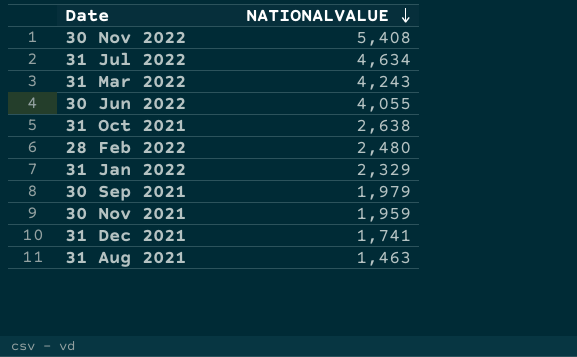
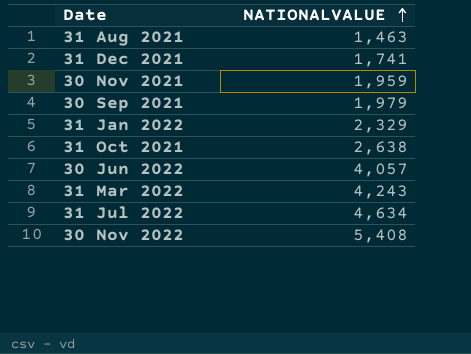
row order: NATIONALVALUE descending -> NATIONALVALUE ascending
row 28 Feb 2022: 2,480 -> none
30 Jun 2022 | NATIONALVALUE: 4,055 -> 4,057

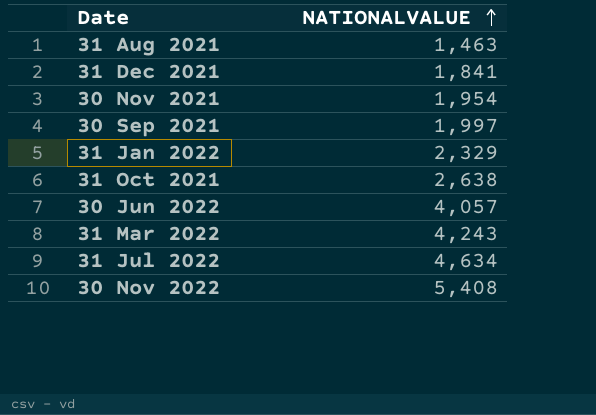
31 Dec 2021 | NATIONALVALUE: 1,741 -> 1,841
30 Nov 2021 | NATIONALVALUE: 1,959 -> 1,954
30 Sep 2021 | NATIONALVALUE: 1,979 -> 1,997

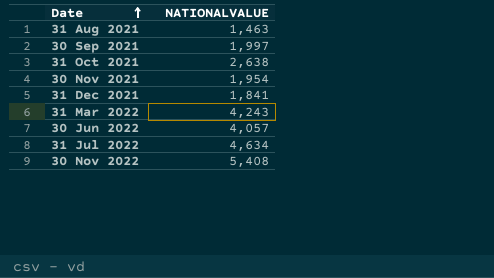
row order: NATIONALVALUE ascending -> Date ascending
row 31 Jan 2022: 2,329 -> none

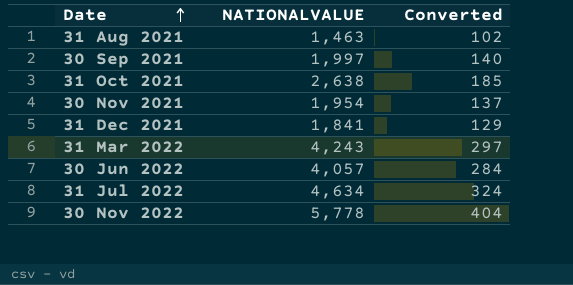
column Converted | formula: none -> [NATIONALVALUE] * 0.07
30 Nov 2022 | NATIONALVALUE: 5,408 -> 5,778

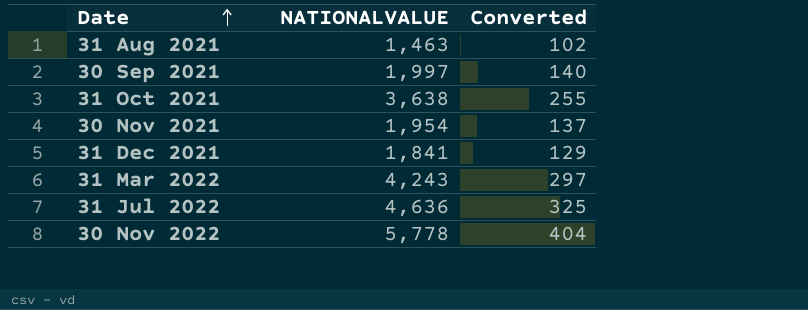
row 30 Jun 2022: 4,057 | 284 -> none
31 Oct 2021 | NATIONALVALUE: 2,638 -> 3,638
31 Oct 2021 | Converted: 185 -> 255
31 Jul 2022 | NATIONALVALUE: 4,634 -> 4,636
31 Jul 2022 | Converted: 324 -> 325

